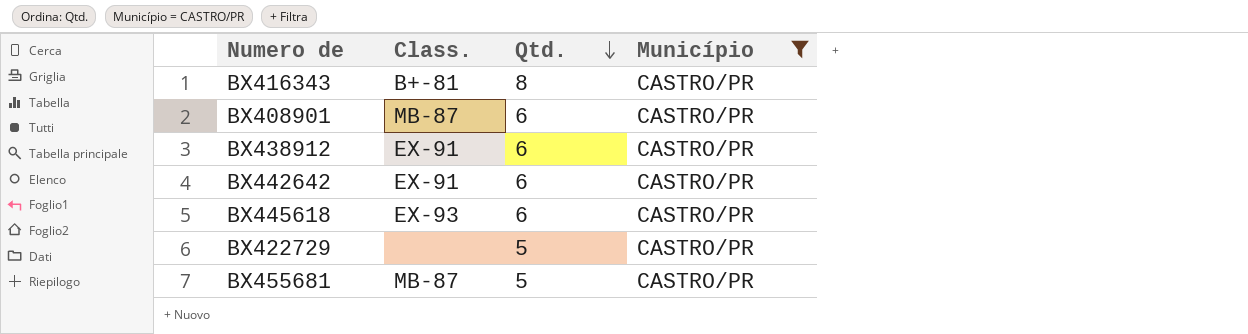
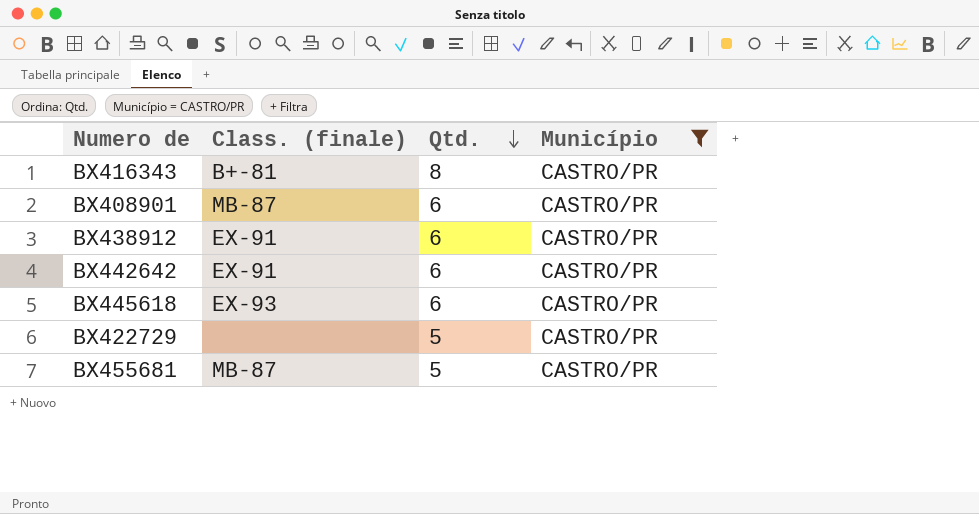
column name: Class. -> Class. (finale)

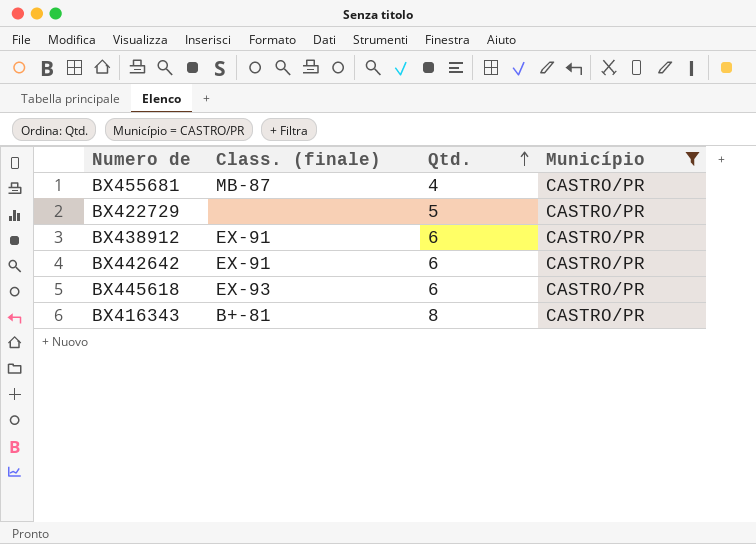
row order: Qtd. descending -> Qtd. ascending
row BX408901: MB-87 | 6 | CASTRO/PR -> none
BX455681 | Qtd.: 5 -> 4

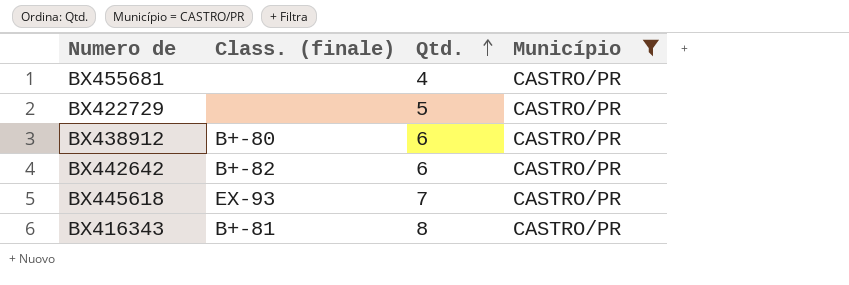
BX455681 | Class. (finale): MB-87 -> none
BX438912 | Class. (finale): EX-91 -> B+-80
BX442642 | Class. (finale): EX-91 -> B+-82
BX445618 | Qtd.: 6 -> 7

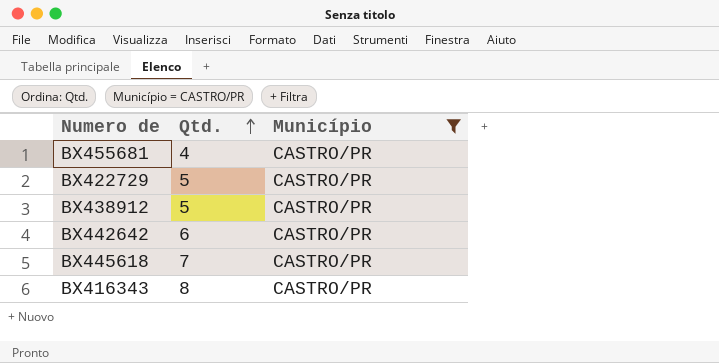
column Class. (finale) | position: 2 -> none
BX438912 | Qtd.: 6 -> 5

